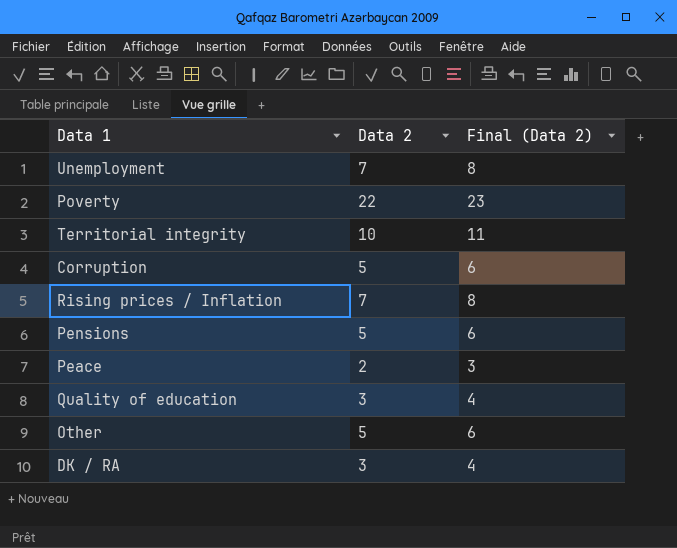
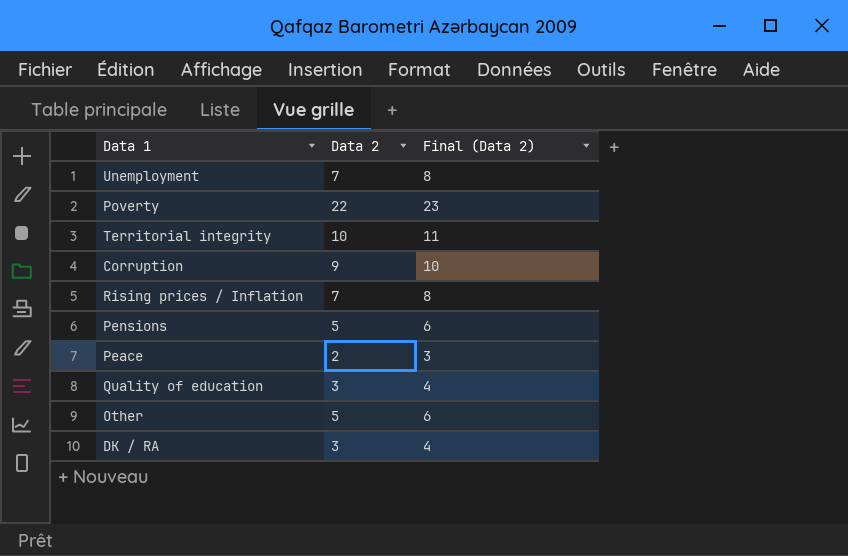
Corruption | Data 2: 5 -> 9
Corruption | Final (Data 2): 6 -> 10

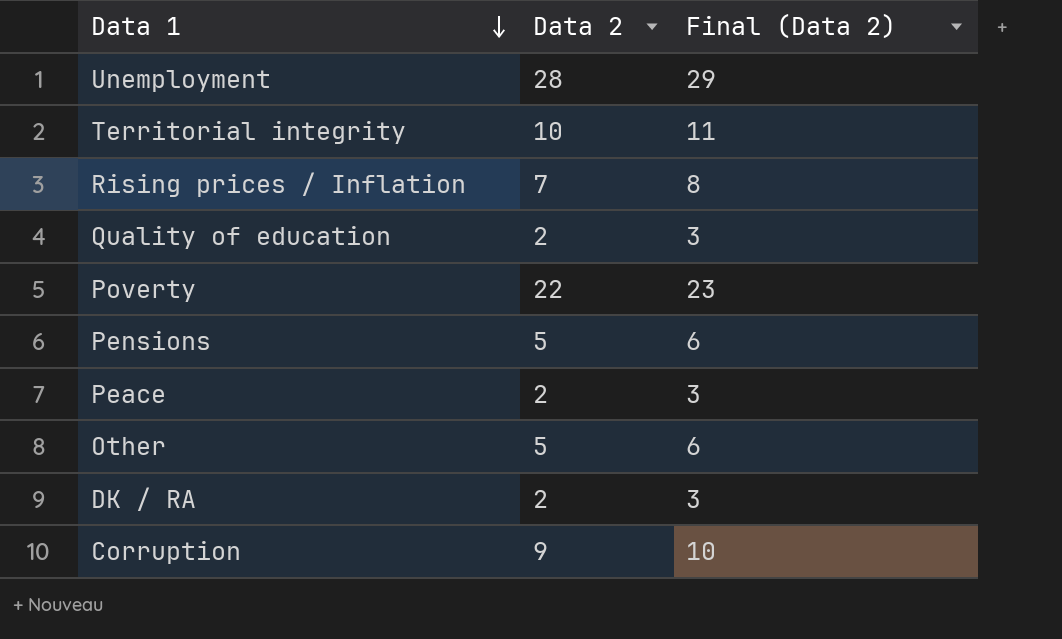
row order: none -> Data 1 descending
Unemployment | Data 2: 7 -> 28
Unemployment | Final (Data 2): 8 -> 29
Quality of education | Data 2: 3 -> 2
Quality of education | Final (Data 2): 4 -> 3
DK / RA | Data 2: 3 -> 2
DK / RA | Final (Data 2): 4 -> 3

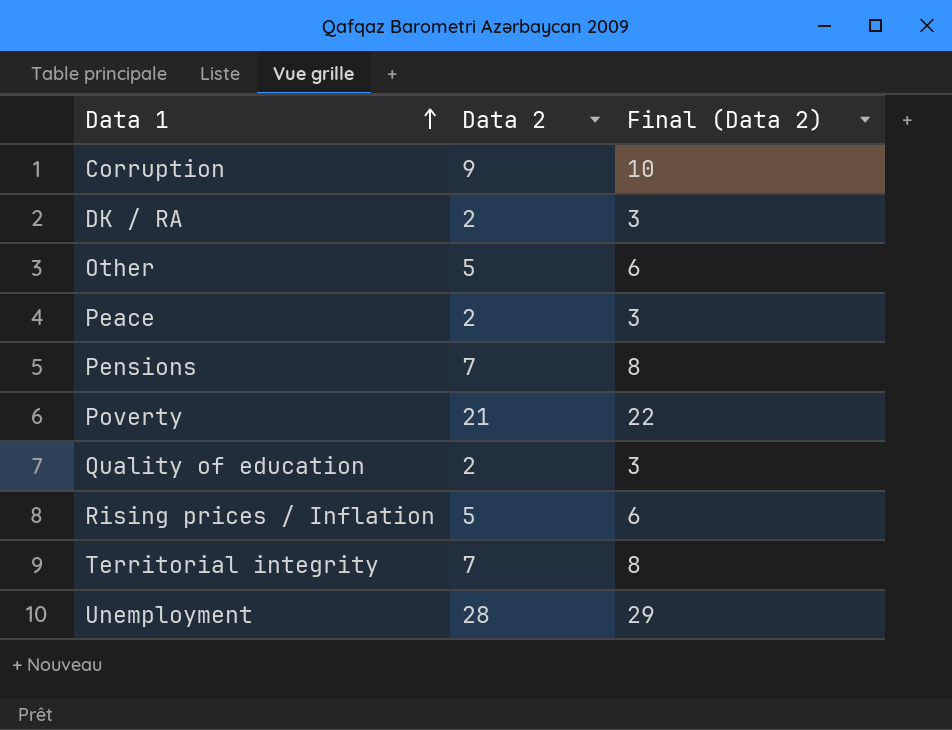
row order: Data 1 descending -> Data 1 ascending
Pensions | Data 2: 5 -> 7
Pensions | Final (Data 2): 6 -> 8
Poverty | Data 2: 22 -> 21
Poverty | Final (Data 2): 23 -> 22
Rising prices / Inflation | Data 2: 7 -> 5
Rising prices / Inflation | Final (Data 2): 8 -> 6
Territorial integrity | Data 2: 10 -> 7
Territorial integrity | Final (Data 2): 11 -> 8

